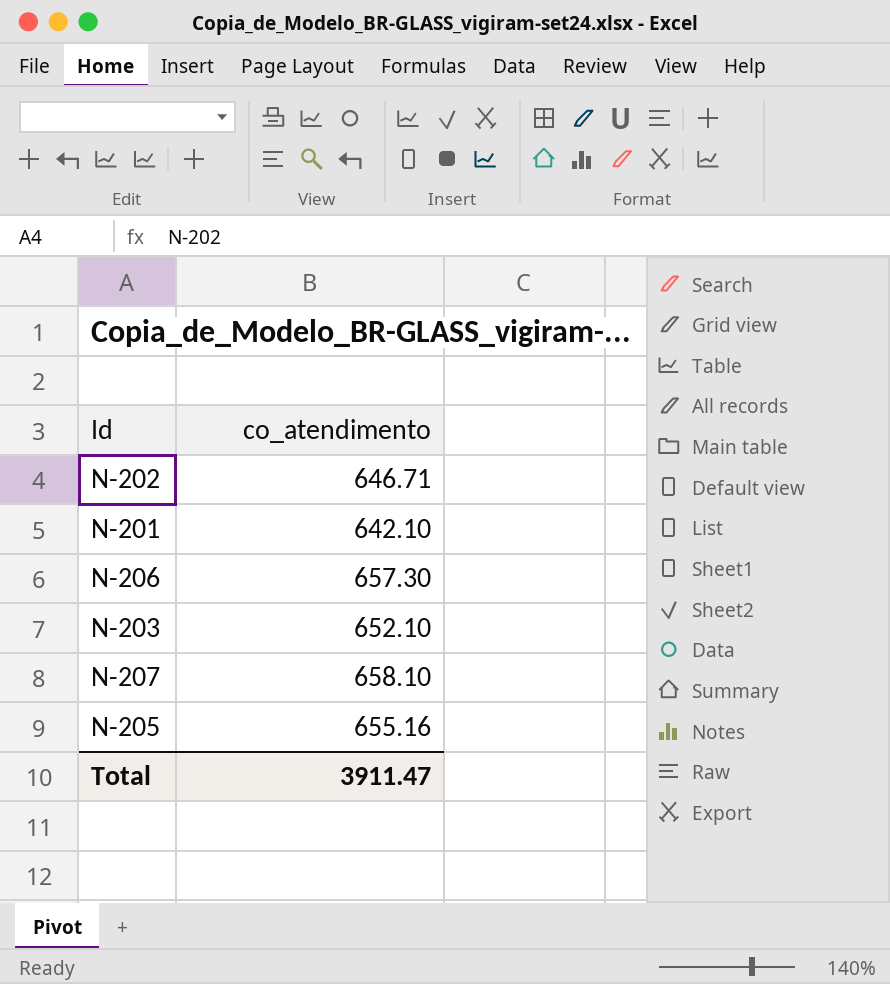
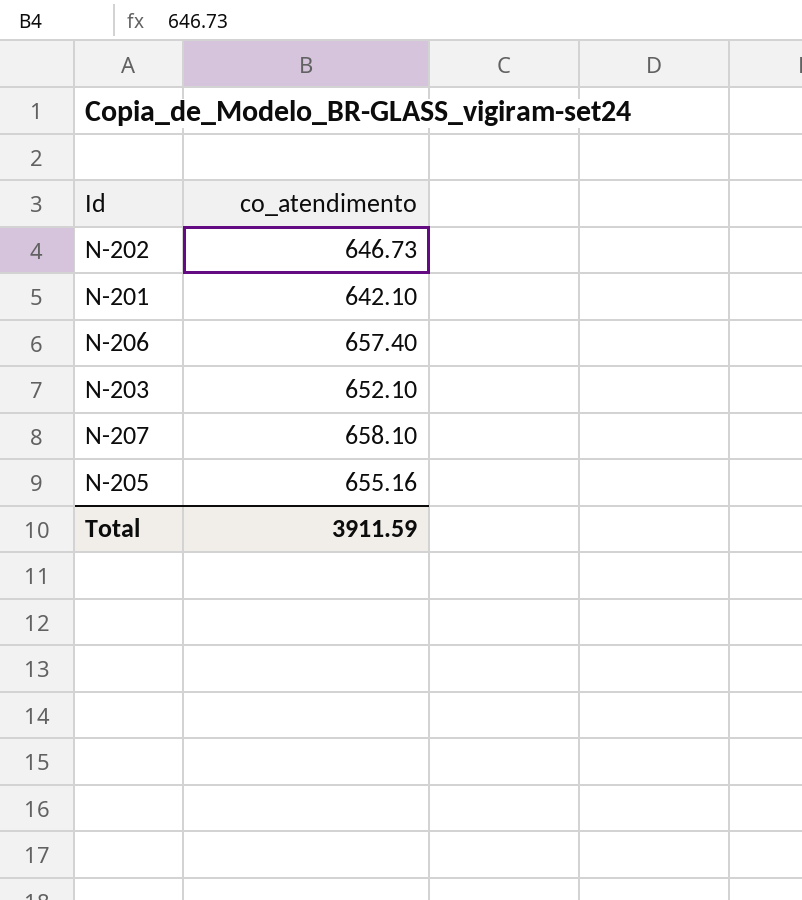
N-202 | co_atendimento: 646.71 -> 646.73
N-206 | co_atendimento: 657.30 -> 657.40
Total | co_atendimento: 3911.47 -> 3911.59

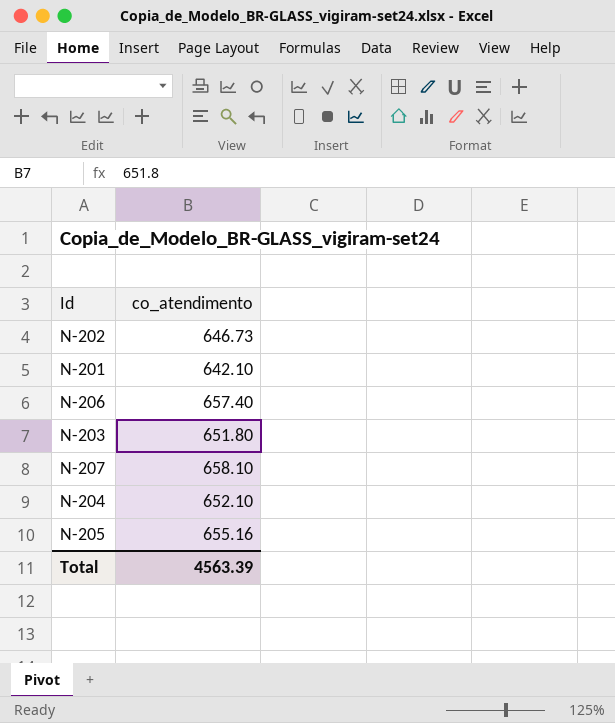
N-203 | co_atendimento: 652.10 -> 651.80
row N-204: none -> 652.10
Total | co_atendimento: 3911.59 -> 4563.39

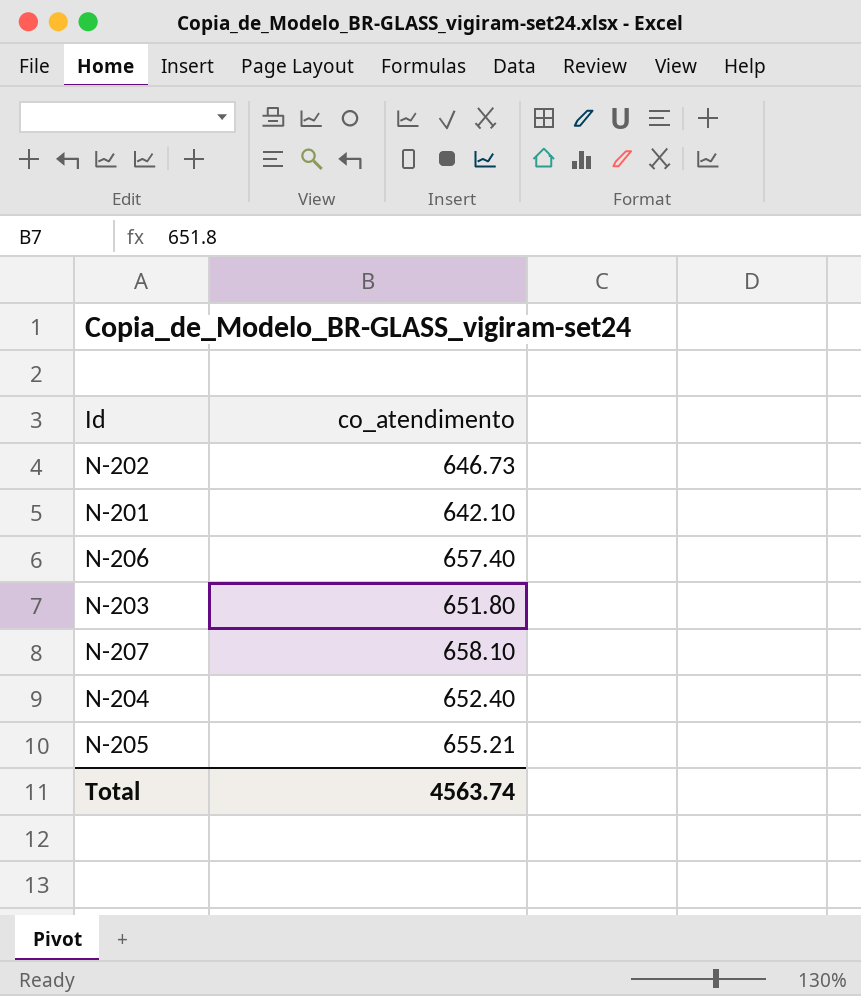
N-204 | co_atendimento: 652.10 -> 652.40
N-205 | co_atendimento: 655.16 -> 655.21
Total | co_atendimento: 4563.39 -> 4563.74

